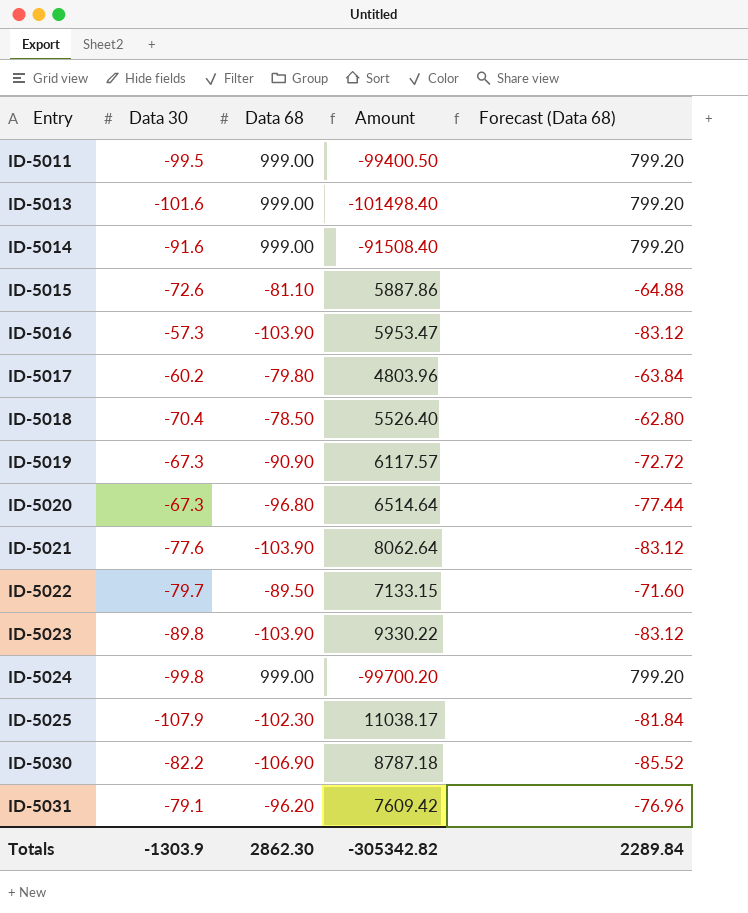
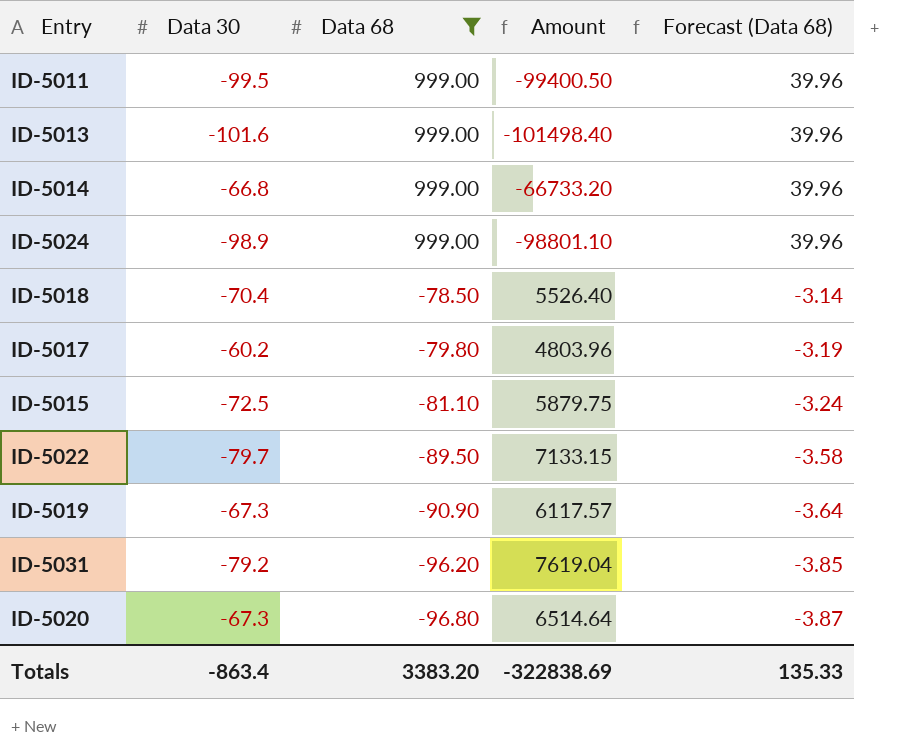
filter: none -> Data 68 >= -96.80
row order: Entry ascending -> Data 68 descending
column Forecast (Data 68) | formula: [Data 68] * 0.8 -> [Data 68] * 0.04
ID-5014 | Data 30: -91.6 -> -66.8
ID-5014 | Amount: -91508.40 -> -66733.20
ID-5024 | Data 30: -99.8 -> -98.9
ID-5024 | Amount: -99700.20 -> -98801.10
ID-5015 | Data 30: -72.6 -> -72.5
ID-5015 | Amount: 5887.86 -> 5879.75
ID-5031 | Data 30: -79.1 -> -79.2
ID-5031 | Amount: 7609.42 -> 7619.04
Totals | Data 30: -1303.9 -> -863.4
Totals | Data 68: 2862.30 -> 3383.20
Totals | Amount: -305342.82 -> -322838.69
Totals | Forecast (Data 68): 2289.84 -> 135.33

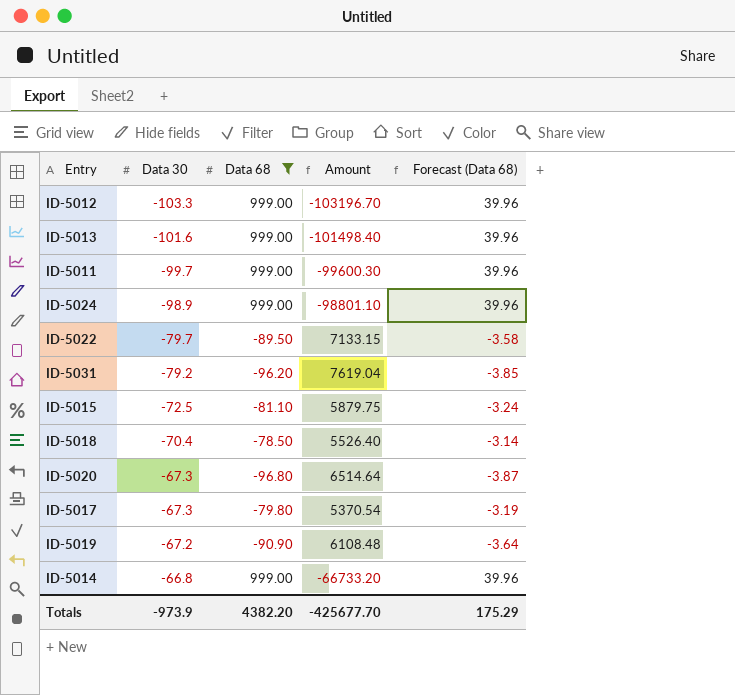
row order: Data 68 descending -> Data 30 ascending
row ID-5012: none -> -103.3 | 999.00 | -103196.70 | 39.96
ID-5011 | Data 30: -99.5 -> -99.7
ID-5011 | Amount: -99400.50 -> -99600.30
ID-5017 | Data 30: -60.2 -> -67.3
ID-5017 | Amount: 4803.96 -> 5370.54
ID-5019 | Data 30: -67.3 -> -67.2
ID-5019 | Amount: 6117.57 -> 6108.48
Totals | Data 30: -863.4 -> -973.9
Totals | Data 68: 3383.20 -> 4382.20
Totals | Amount: -322838.69 -> -425677.70
Totals | Forecast (Data 68): 135.33 -> 175.29

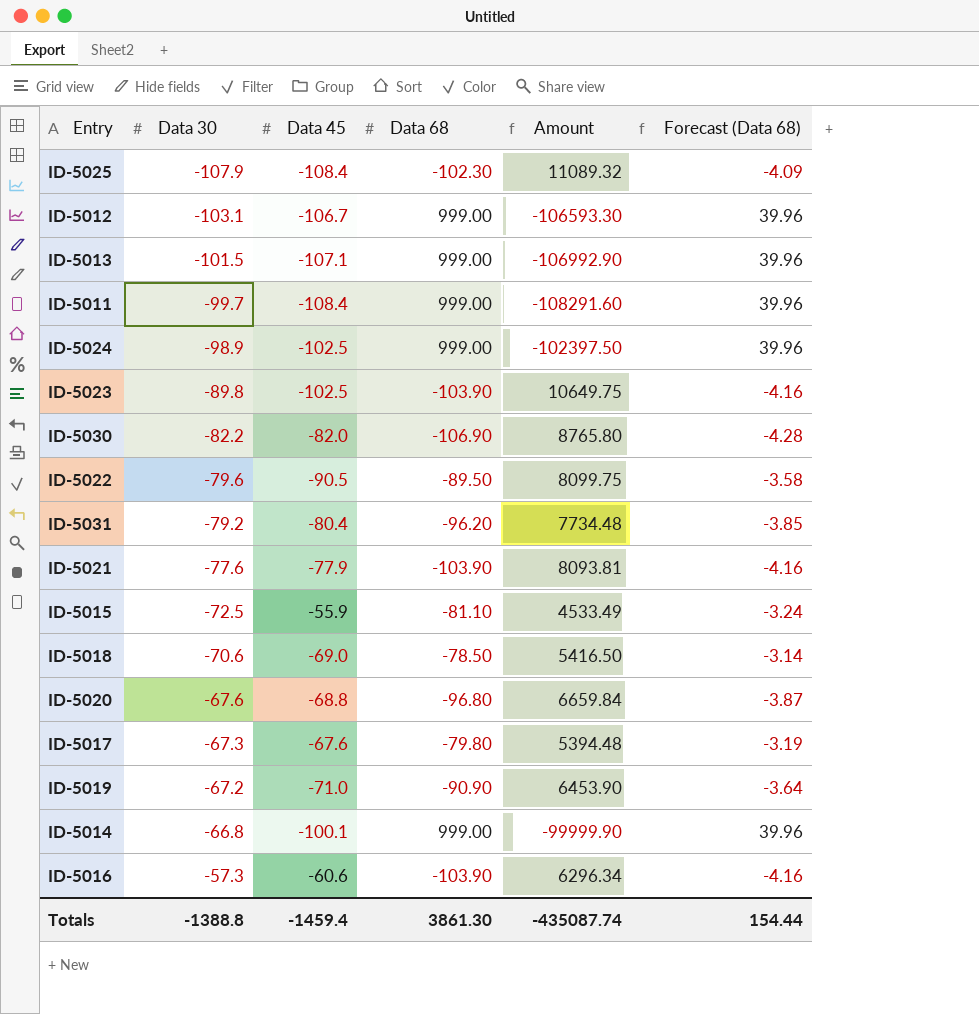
filter: Data 68 >= -96.80 -> none
column Data 45 | position: none -> 3
column Amount | formula: [Data 30] * [Data 68] -> [Data 45] * [Data 68]
ID-5012 | Data 30: -103.3 -> -103.1
ID-5013 | Data 30: -101.6 -> -101.5
ID-5022 | Data 30: -79.7 -> -79.6
ID-5018 | Data 30: -70.4 -> -70.6
ID-5020 | Data 30: -67.3 -> -67.6
Totals | Data 30: -973.9 -> -1388.8
Totals | Data 68: 4382.20 -> 3861.30
Totals | Amount: -425677.70 -> -435087.74
Totals | Forecast (Data 68): 175.29 -> 154.44

